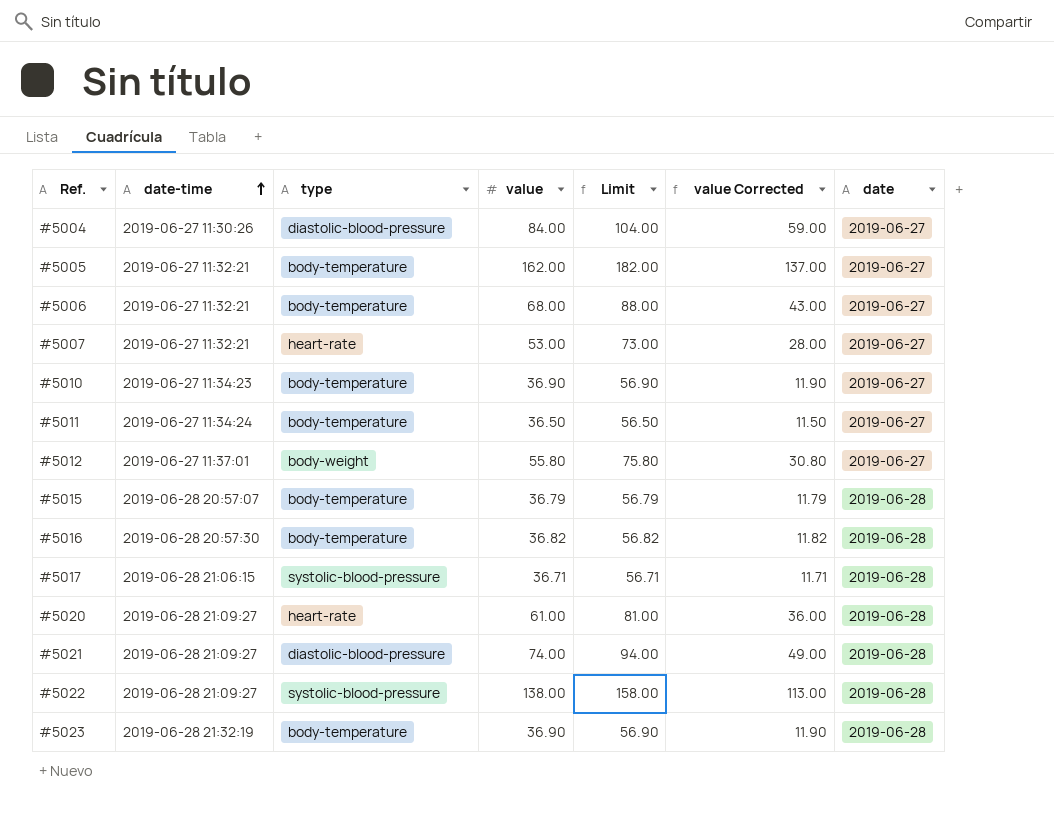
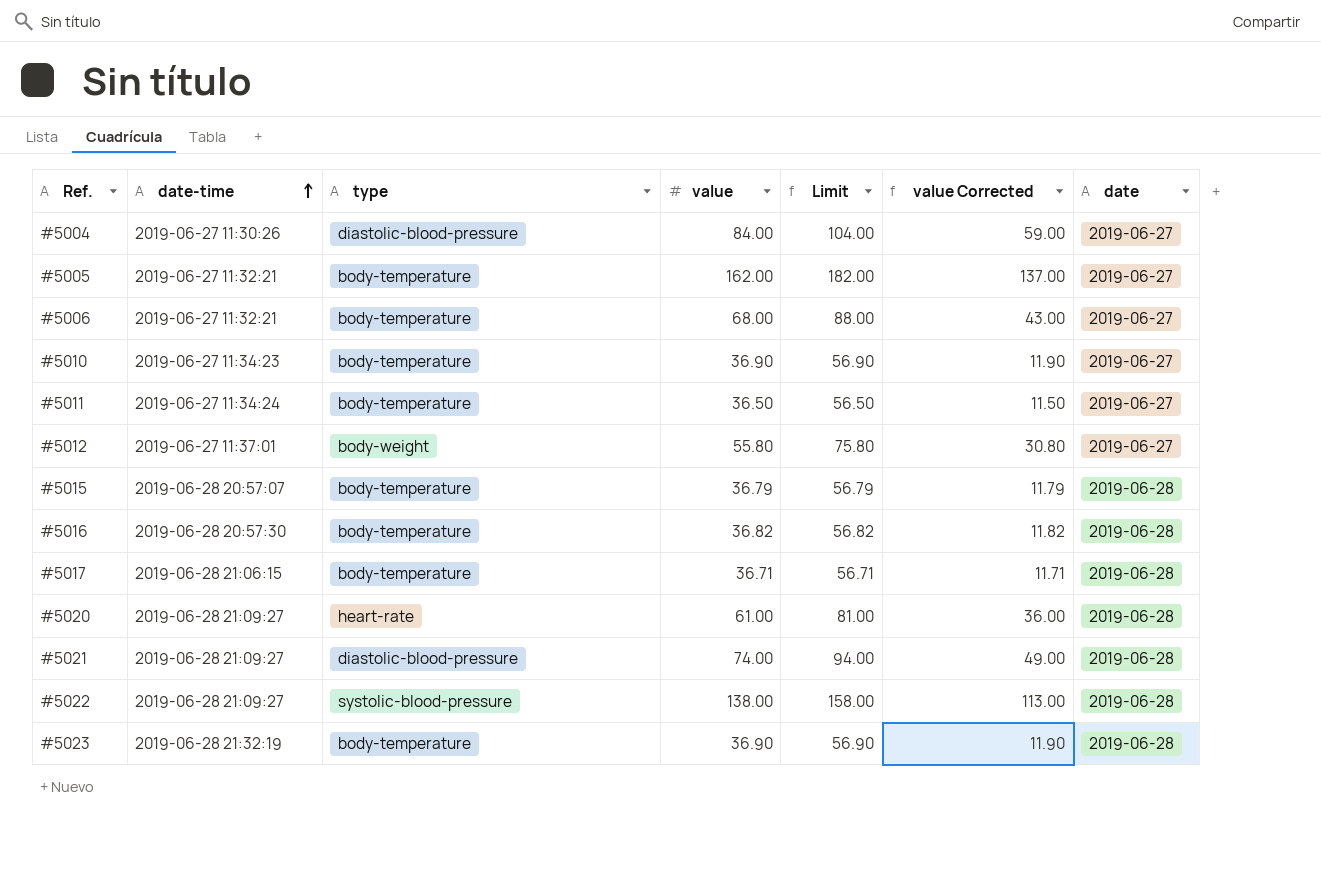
row #5007: 2019-06-27 11:32:21 | heart-rate | 53.00 | 73.00 | 28.00 | 2019-06-27 -> none
#5017 | type: systolic-blood-pressure -> body-temperature

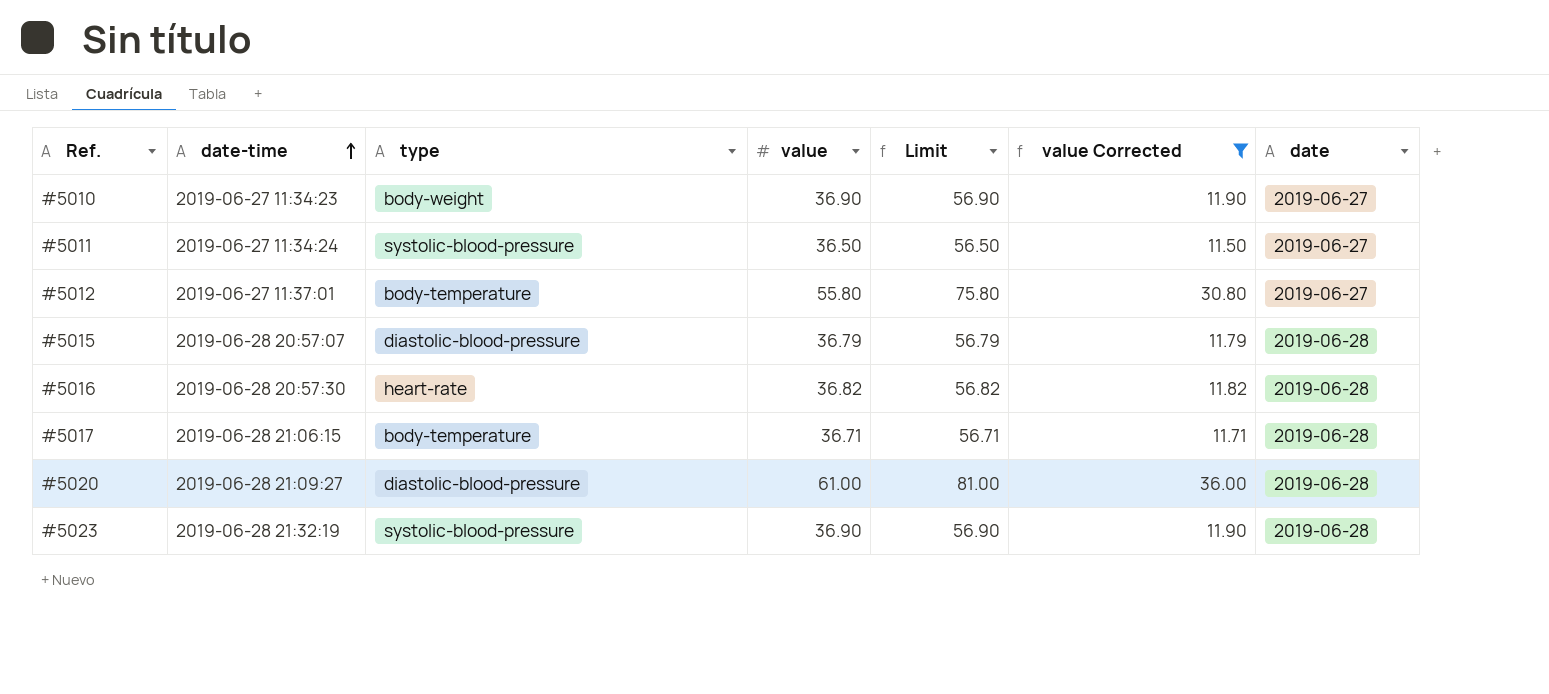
filter: none -> value Corrected <= 36.00
#5010 | type: body-temperature -> body-weight
#5011 | type: body-temperature -> systolic-blood-pressure
#5012 | type: body-weight -> body-temperature
#5015 | type: body-temperature -> diastolic-blood-pressure
#5016 | type: body-temperature -> heart-rate
#5020 | type: heart-rate -> diastolic-blood-pressure
#5023 | type: body-temperature -> systolic-blood-pressure

